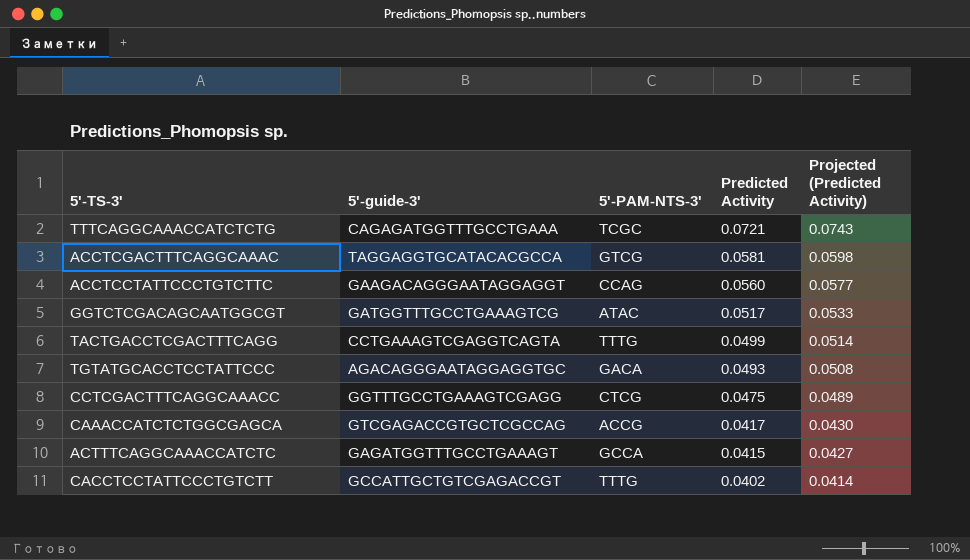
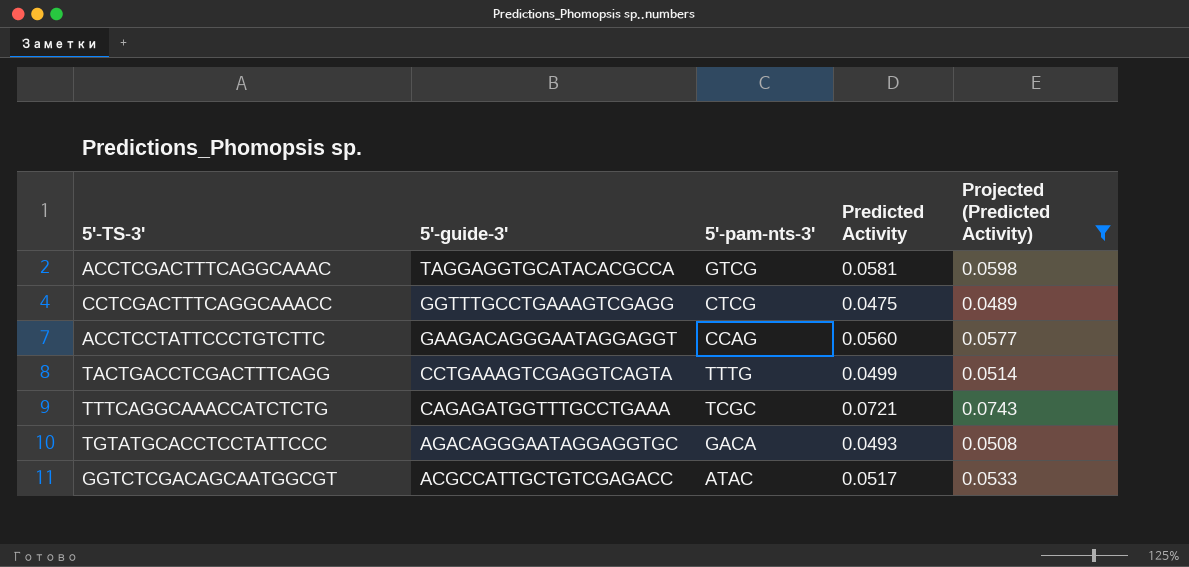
filter: none -> Projected (Predicted Activity) >= 0.0489
row order: Predicted Activity descending -> 5'-guide-3' descending
column name: 5'-PAM-NTS-3' -> 5'-pam-nts-3'
GGTCTCGACAGCAATGGCGT | 5'-guide-3': GATGGTTTGCCTGAAAGTCG -> ACGCCATTGCTGTCGAGACC

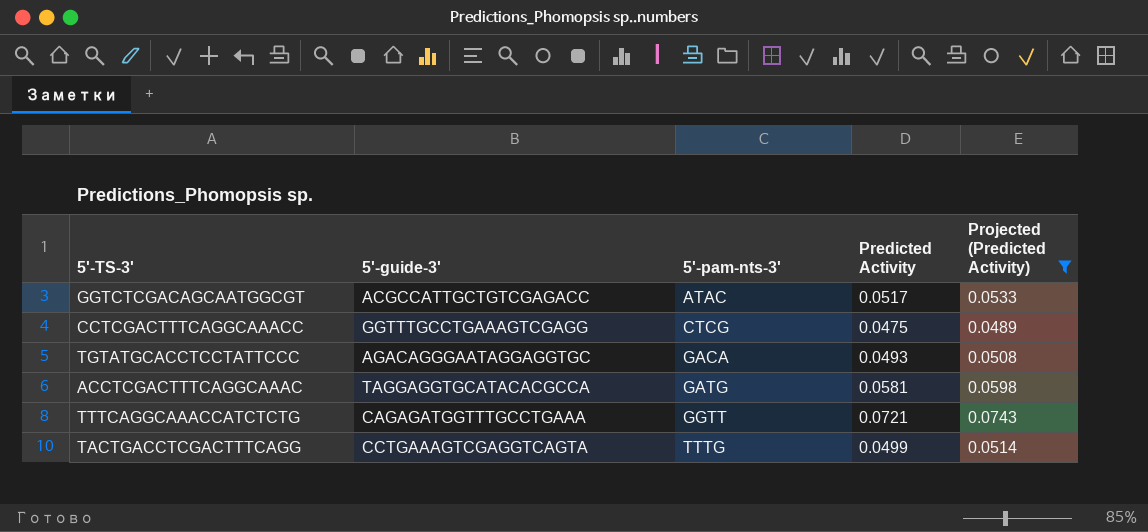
row order: 5'-guide-3' descending -> 5'-pam-nts-3' ascending
row ACCTCCTATTCCCTGTCTTC: GAAGACAGGGAATAGGAGGT | CCAG | 0.0560 | 0.0577 -> none
ACCTCGACTTTCAGGCAAAC | 5'-pam-nts-3': GTCG -> GATG
TTTCAGGCAAACCATCTCTG | 5'-pam-nts-3': TCGC -> GGTT

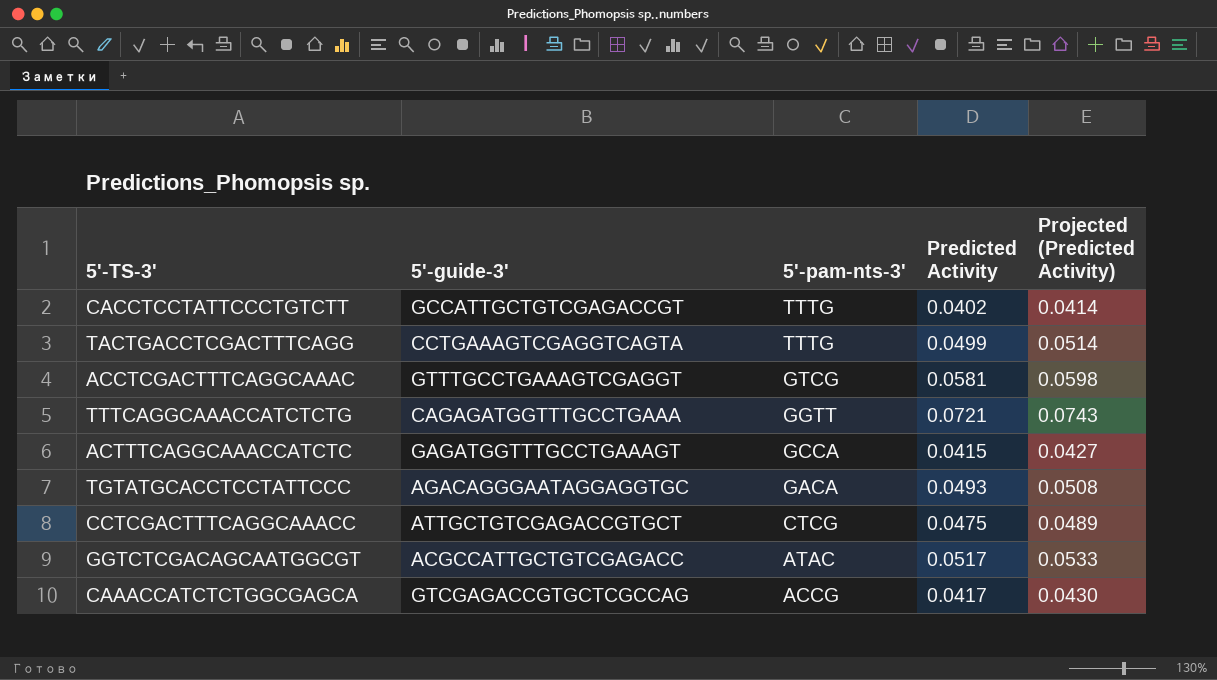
filter: Projected (Predicted Activity) >= 0.0489 -> none
row order: 5'-pam-nts-3' ascending -> 5'-pam-nts-3' descending
ACCTCGACTTTCAGGCAAAC | 5'-guide-3': TAGGAGGTGCATACACGCCA -> GTTTGCCTGAAAGTCGAGGT
ACCTCGACTTTCAGGCAAAC | 5'-pam-nts-3': GATG -> GTCG
CCTCGACTTTCAGGCAAACC | 5'-guide-3': GGTTTGCCTGAAAGTCGAGG -> ATTGCTGTCGAGACCGTGCT

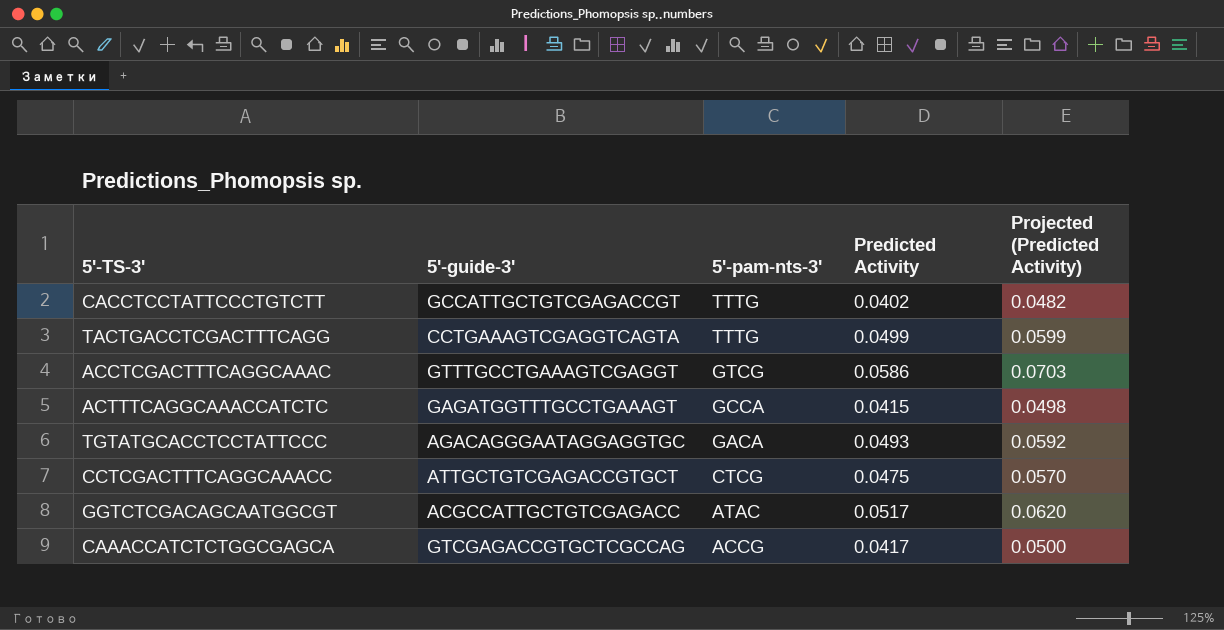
column Projected (Predicted Activity) | formula: [Predicted Activity] * 1.03 -> [Predicted Activity] * 1.2
row TTTCAGGCAAACCATCTCTG: CAGAGATGGTTTGCCTGAAA | GGTT | 0.0721 | 0.0743 -> none
ACCTCGACTTTCAGGCAAAC | Predicted Activity: 0.0581 -> 0.0586

